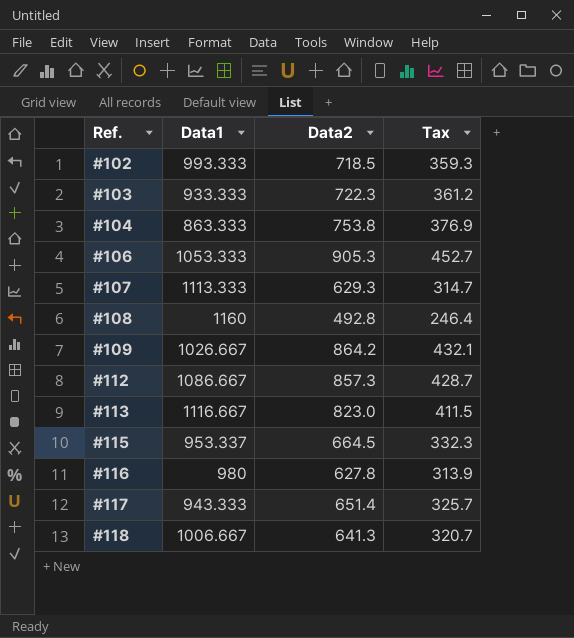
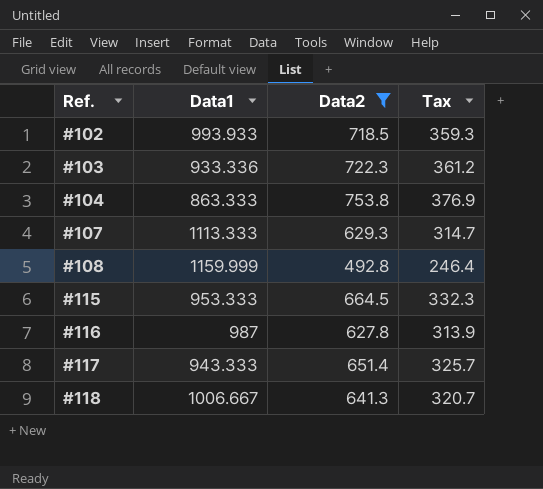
filter: none -> Data2 <= 753.8
#102 | Data1: 993.333 -> 993.933
#103 | Data1: 933.333 -> 933.336
#108 | Data1: 1160 -> 1159.999
#115 | Data1: 953.337 -> 953.333
#116 | Data1: 980 -> 987

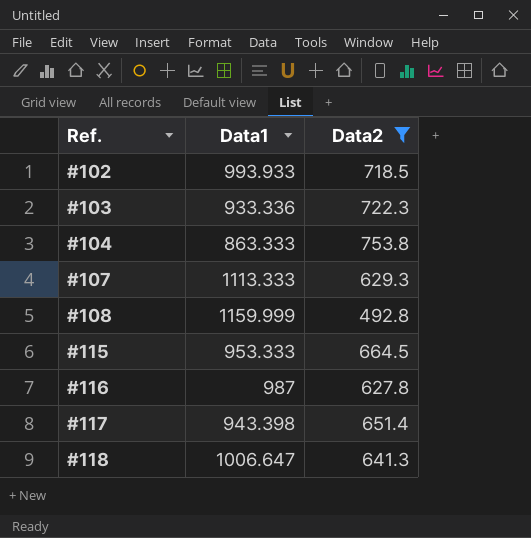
column Tax | formula: [Data2] * 0.5 -> none
#117 | Data1: 943.333 -> 943.398
#118 | Data1: 1006.667 -> 1006.647

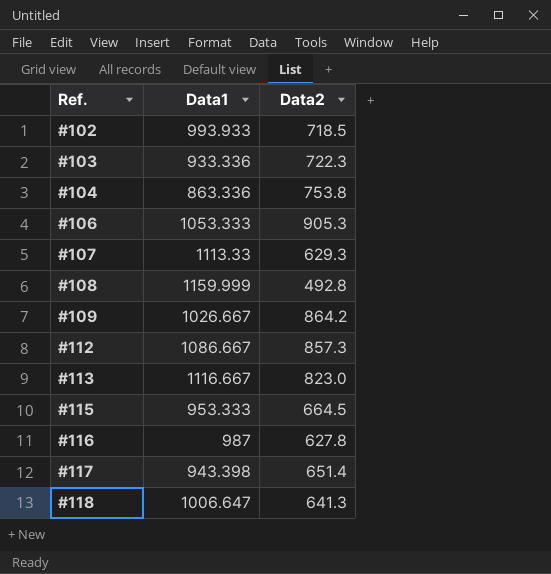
filter: Data2 <= 753.8 -> none
#104 | Data1: 863.333 -> 863.336
#107 | Data1: 1113.333 -> 1113.33

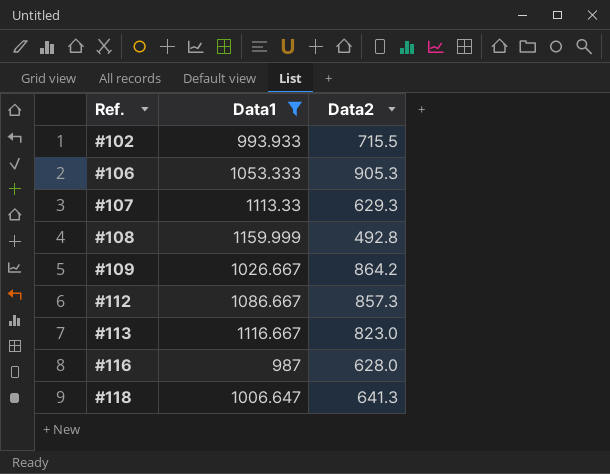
filter: none -> Data1 >= 987
#102 | Data2: 718.5 -> 715.5
#116 | Data2: 627.8 -> 628.0

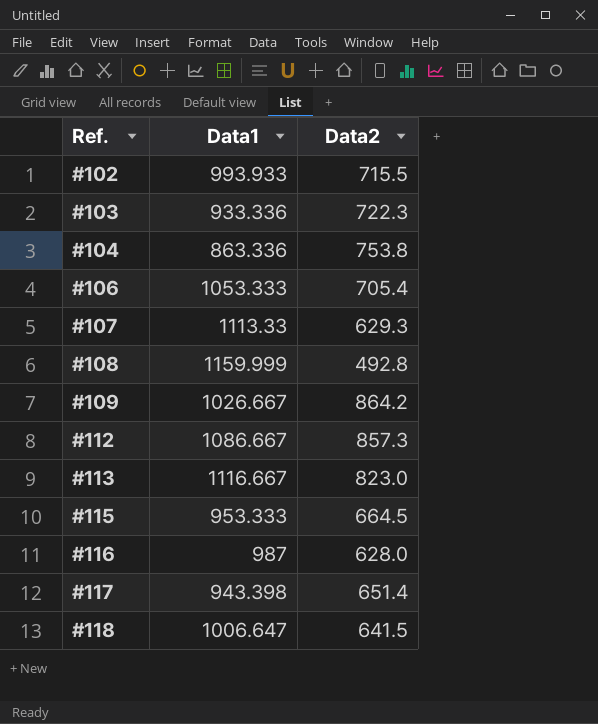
filter: Data1 >= 987 -> none
#106 | Data2: 905.3 -> 705.4
#118 | Data2: 641.3 -> 641.5

